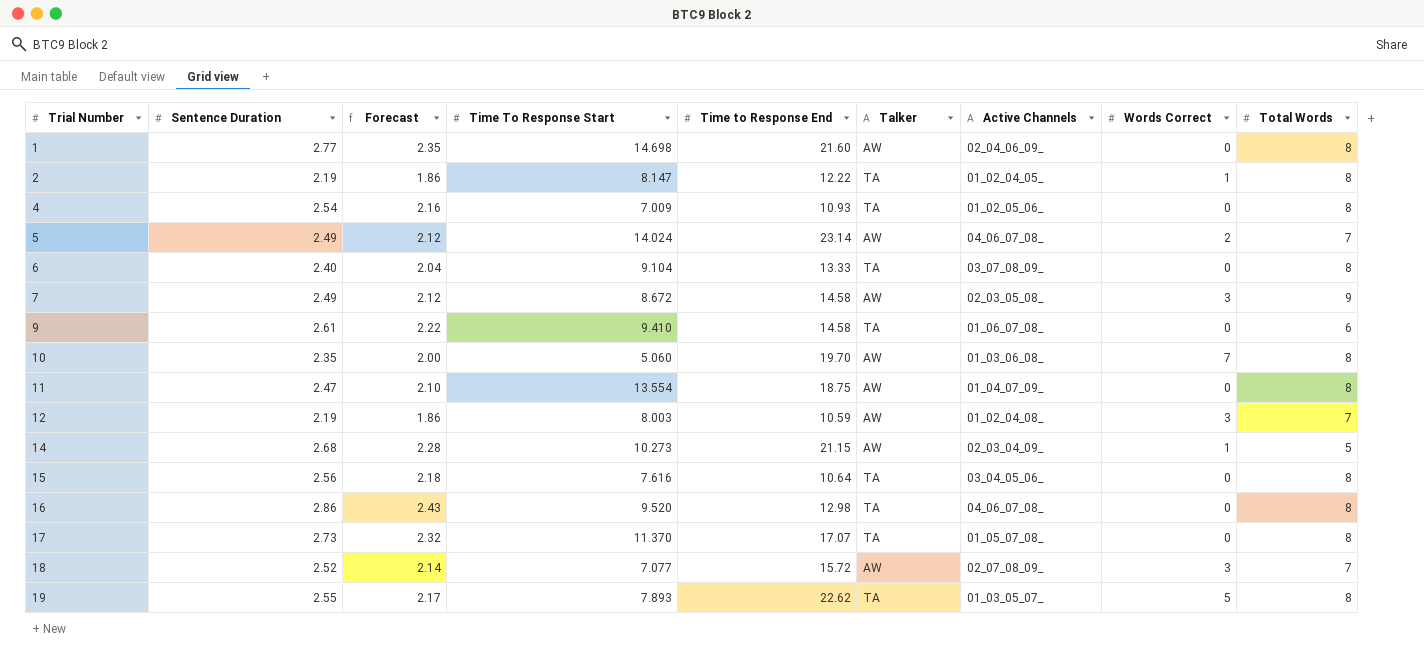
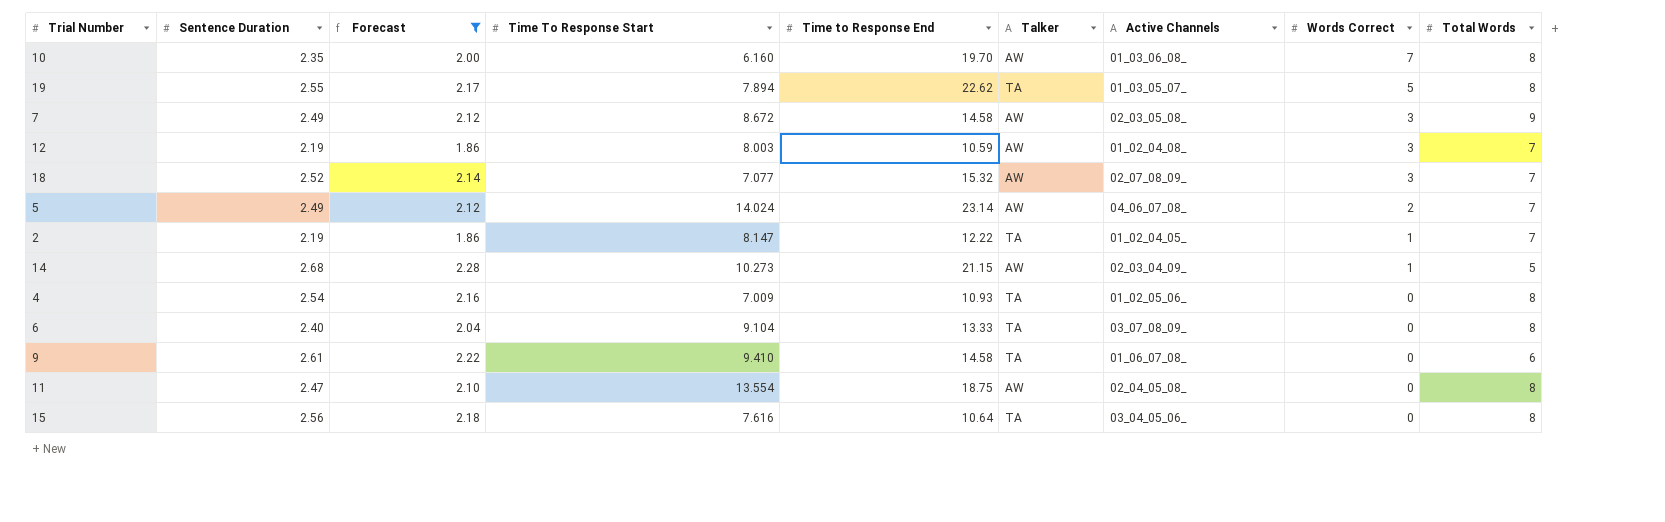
filter: none -> Forecast <= 2.28
row order: Trial Number ascending -> Words Correct descending
10 | Time To Response Start: 5.060 -> 6.160
19 | Time To Response Start: 7.893 -> 7.894
18 | Time to Response End: 15.72 -> 15.32
2 | Total Words: 8 -> 7
11 | Active Channels: 01_04_07_09_ -> 02_04_05_08_

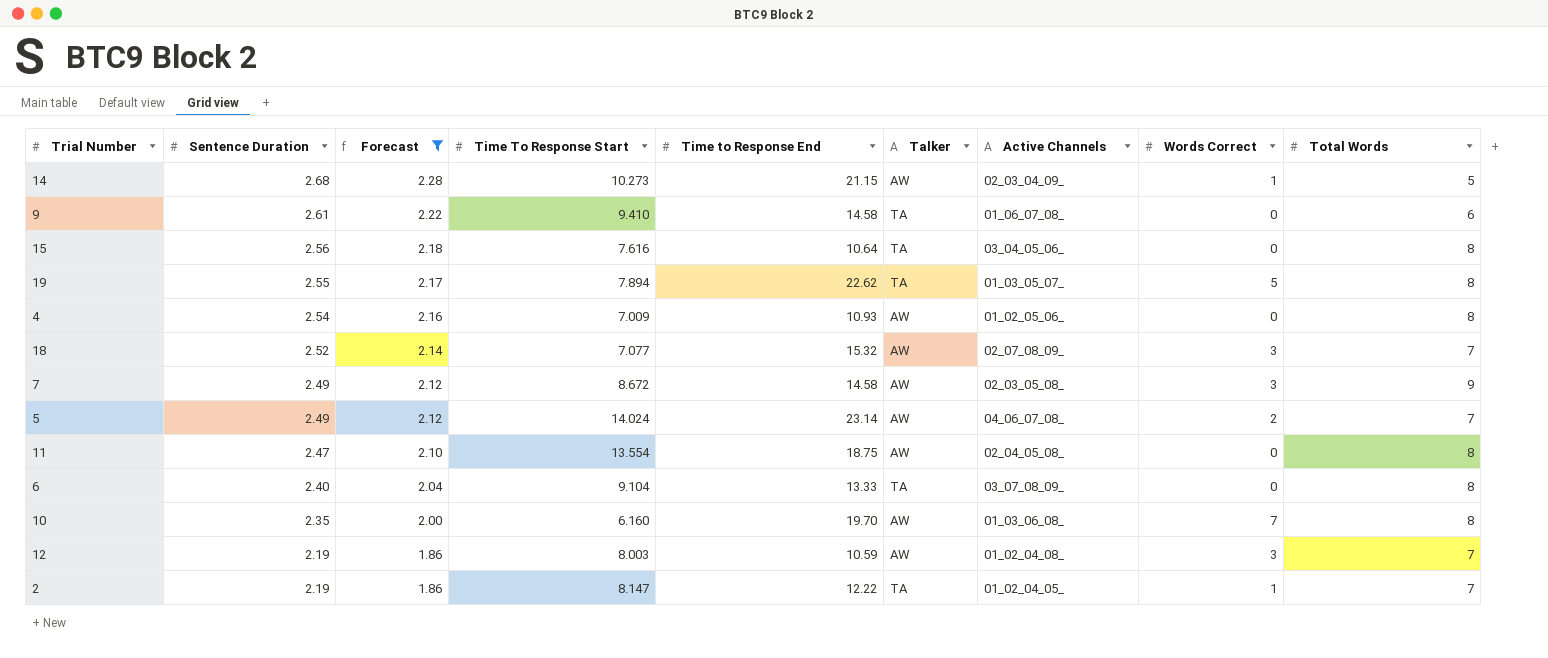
row order: Words Correct descending -> Sentence Duration descending
4 | Talker: TA -> AW

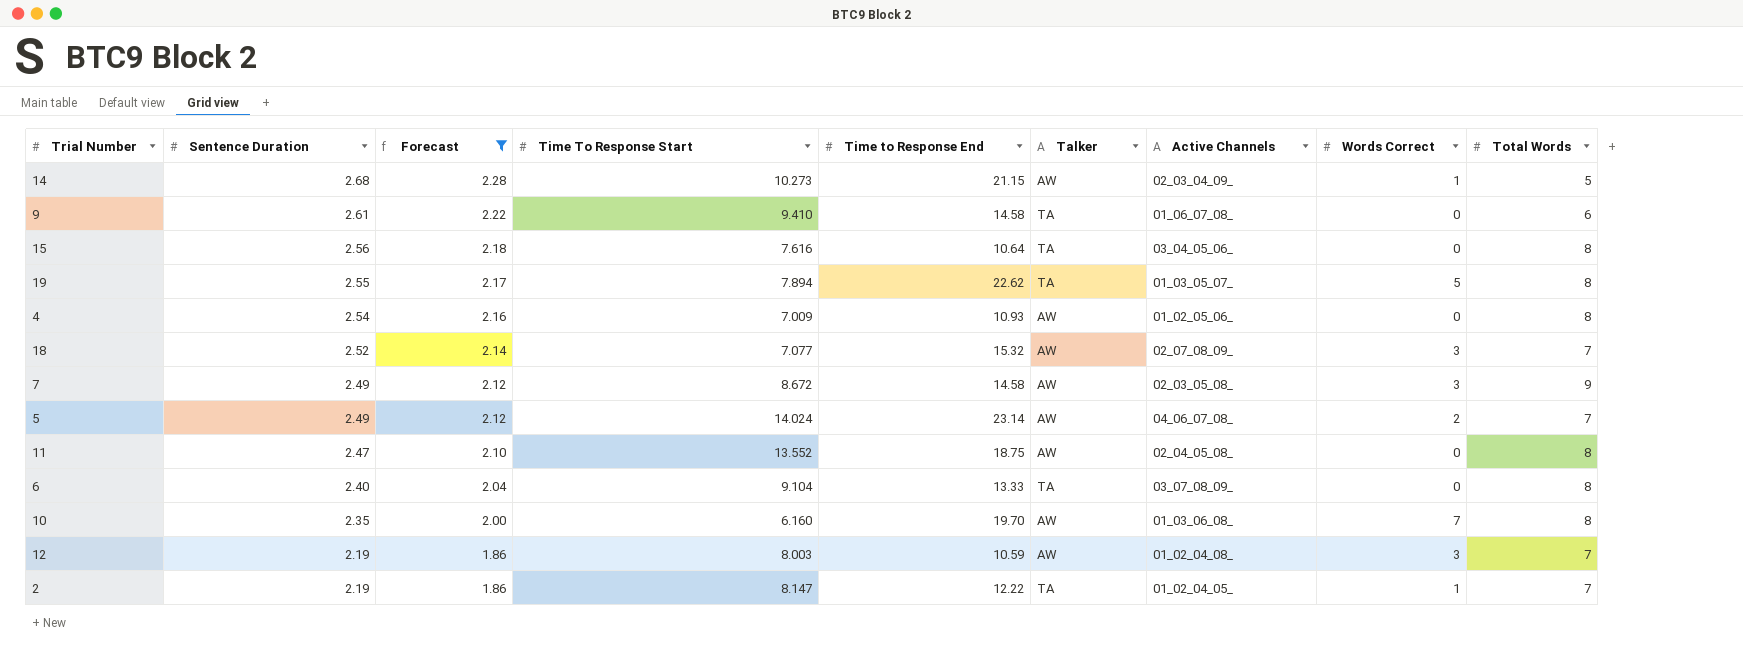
11 | Time To Response Start: 13.554 -> 13.552

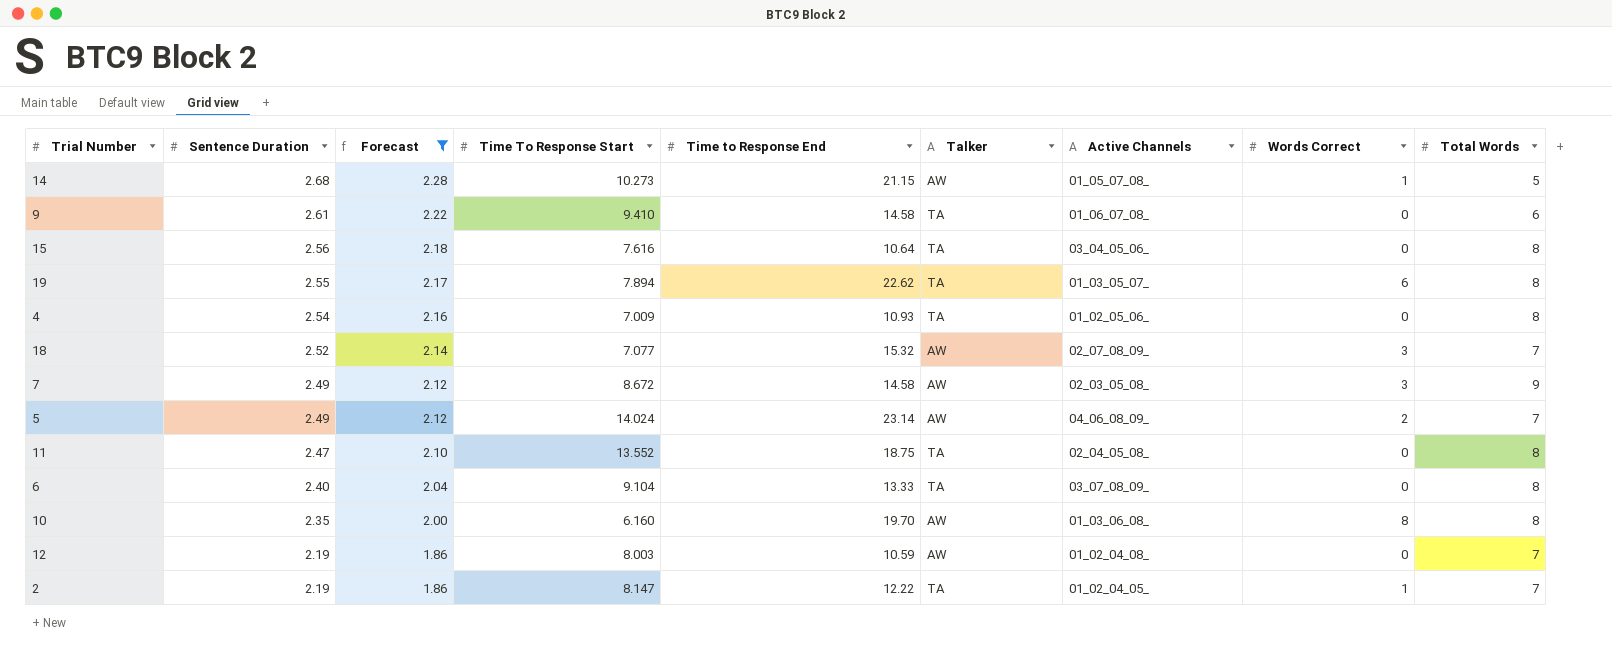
14 | Active Channels: 02_03_04_09_ -> 01_05_07_08_
19 | Words Correct: 5 -> 6
4 | Talker: AW -> TA
5 | Active Channels: 04_06_07_08_ -> 04_06_08_09_
11 | Talker: AW -> TA
10 | Words Correct: 7 -> 8
12 | Words Correct: 3 -> 0

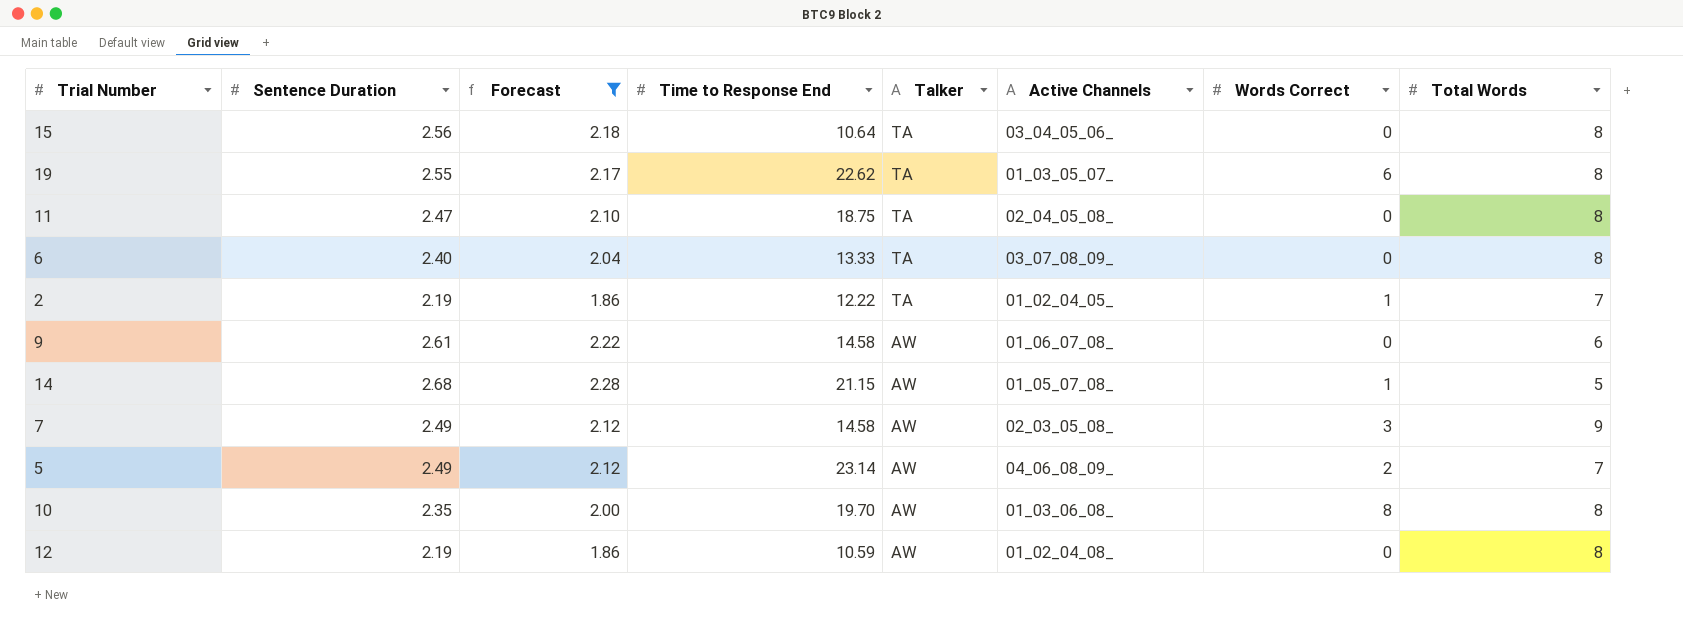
row order: Sentence Duration descending -> Talker descending
column Time To Response Start | position: 4 -> none
row 4: 2.54 | 2.16 | 7.009 | 10.93 | TA | 01_02_05_06_ | 0 | 8 -> none
row 18: 2.52 | 2.14 | 7.077 | 15.32 | AW | 02_07_08_09_ | 3 | 7 -> none
9 | Talker: TA -> AW
12 | Total Words: 7 -> 8

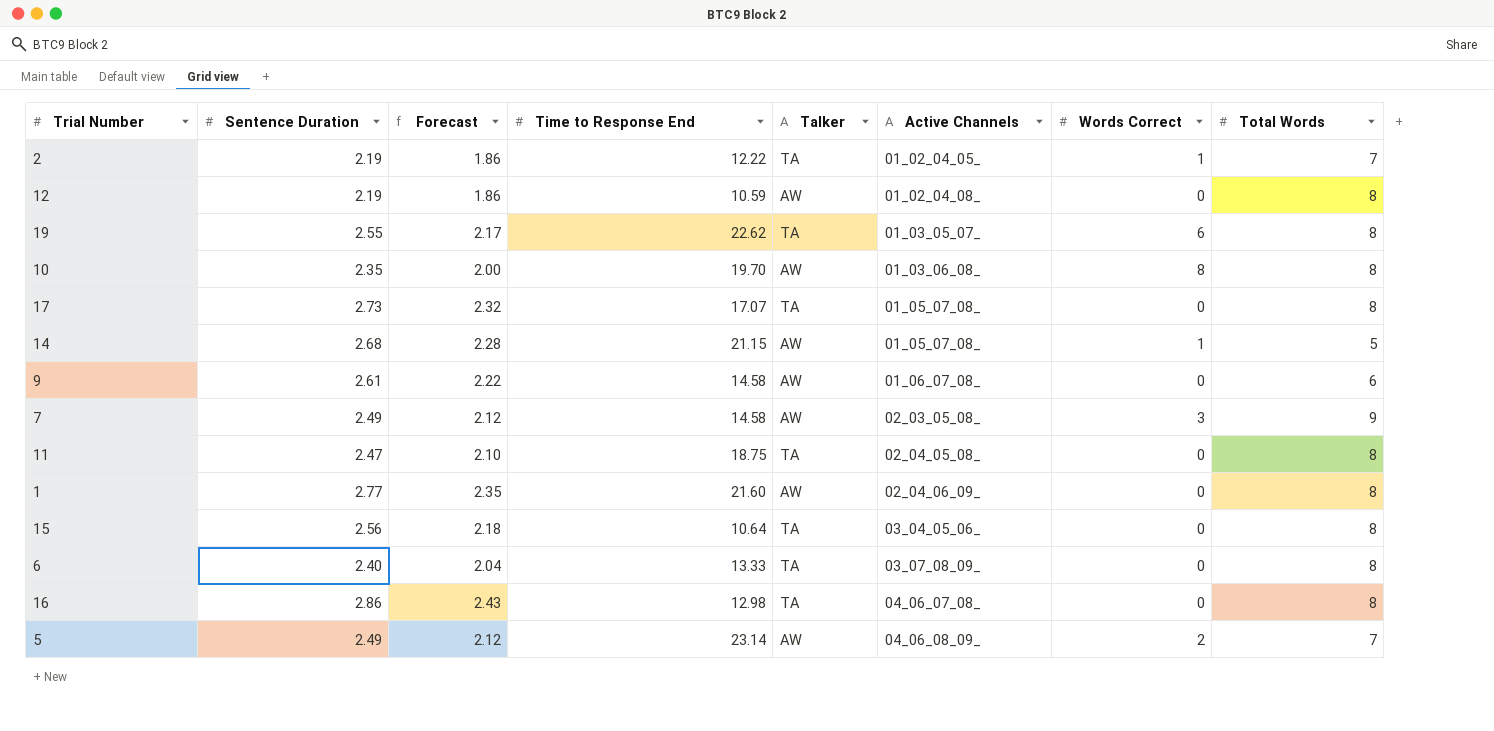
filter: Forecast <= 2.28 -> none
row order: Talker descending -> Active Channels ascending

